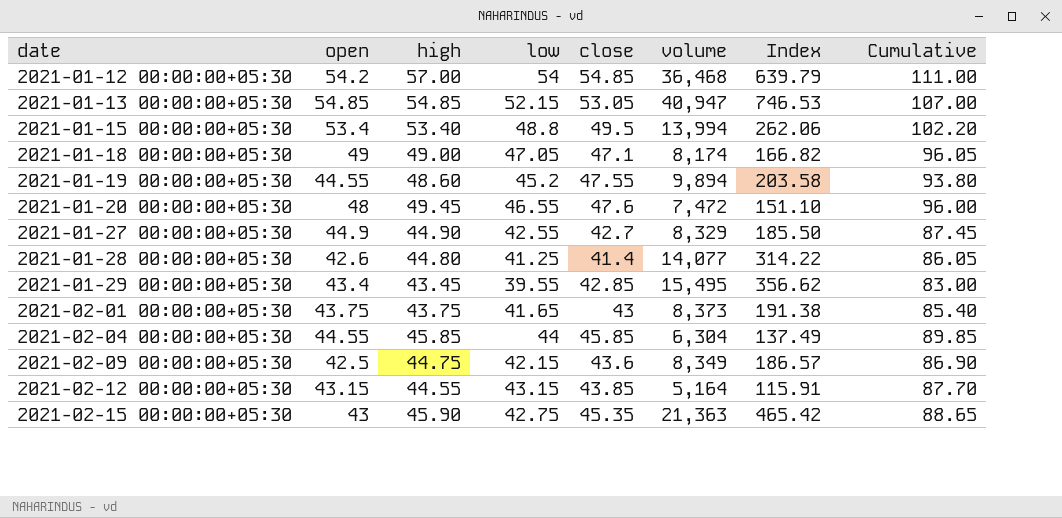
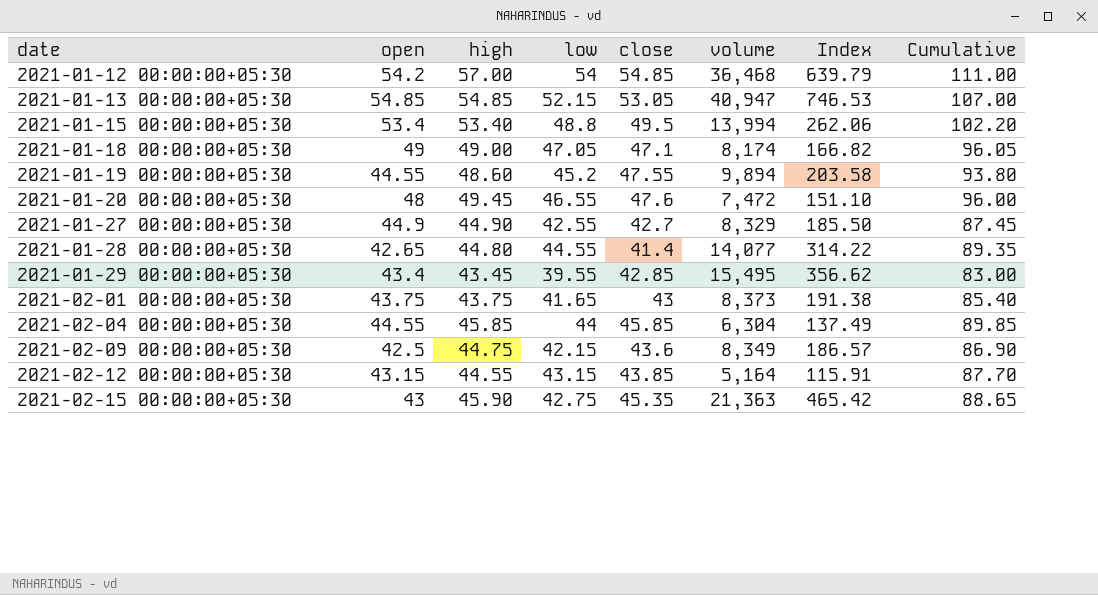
2021-01-28 00:00:00+05:30 | open: 42.6 -> 42.65
2021-01-28 00:00:00+05:30 | low: 41.25 -> 44.55
2021-01-28 00:00:00+05:30 | Cumulative: 86.05 -> 89.35

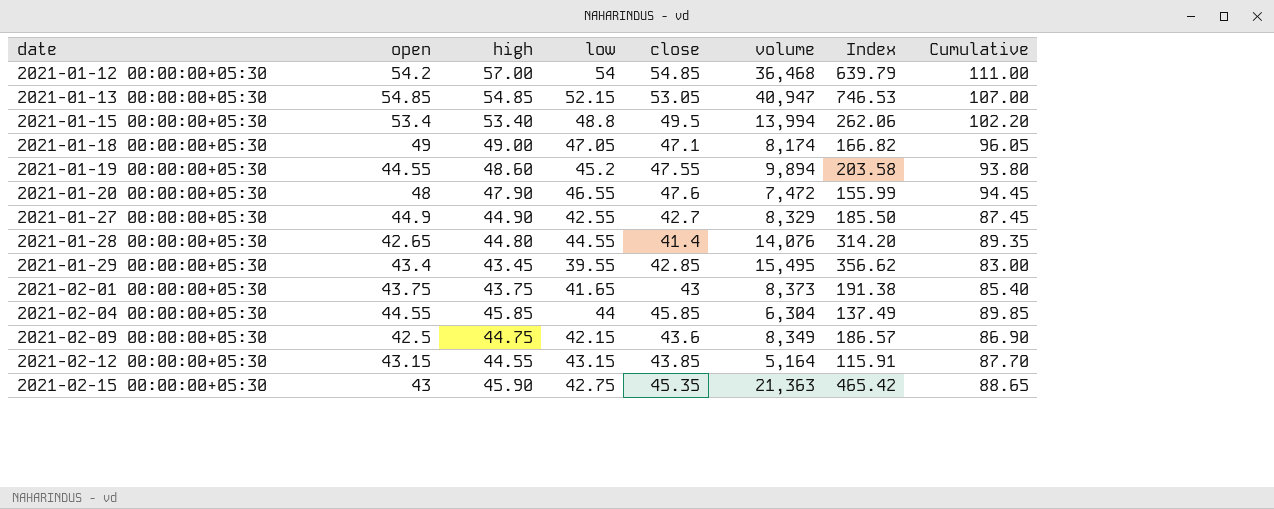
2021-01-20 00:00:00+05:30 | high: 49.45 -> 47.90
2021-01-20 00:00:00+05:30 | Index: 151.10 -> 155.99
2021-01-20 00:00:00+05:30 | Cumulative: 96.00 -> 94.45
2021-01-28 00:00:00+05:30 | volume: 14,077 -> 14,076
2021-01-28 00:00:00+05:30 | Index: 314.22 -> 314.20

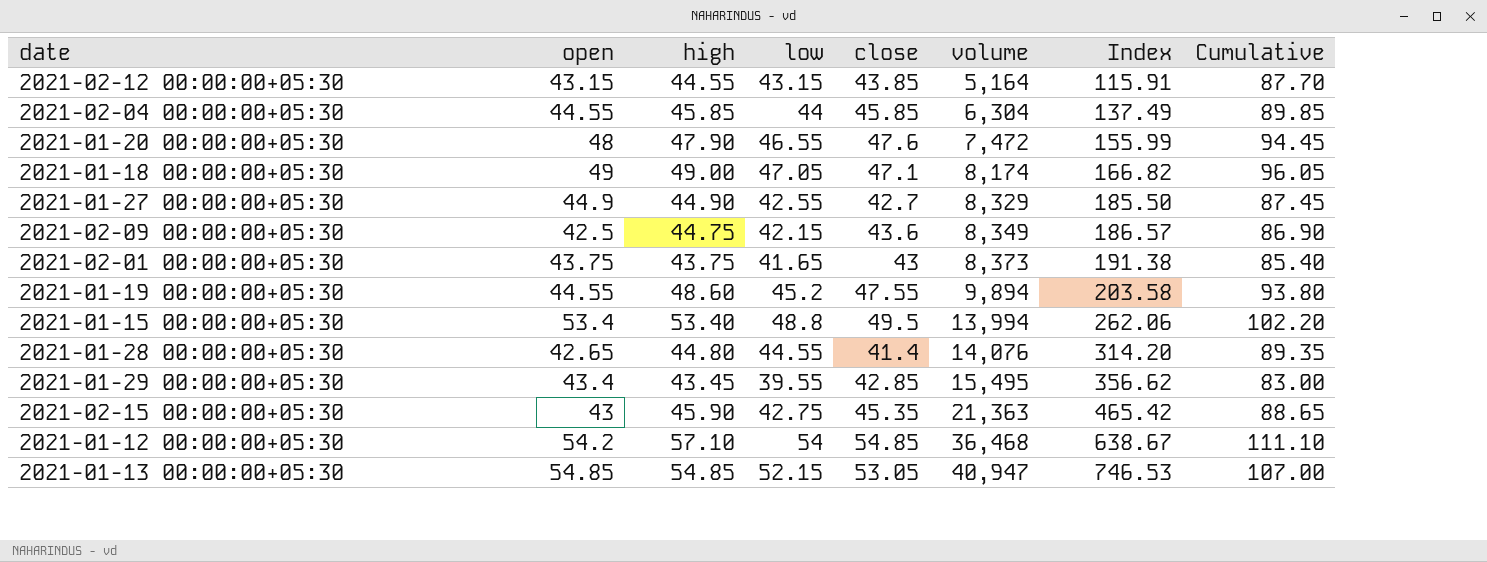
row order: date ascending -> volume ascending
2021-01-12 00:00:00+05:30 | high: 57.00 -> 57.10
2021-01-12 00:00:00+05:30 | Index: 639.79 -> 638.67
2021-01-12 00:00:00+05:30 | Cumulative: 111.00 -> 111.10

